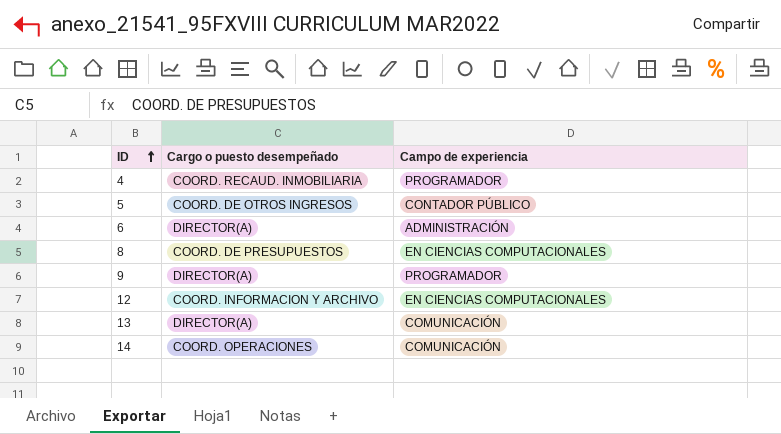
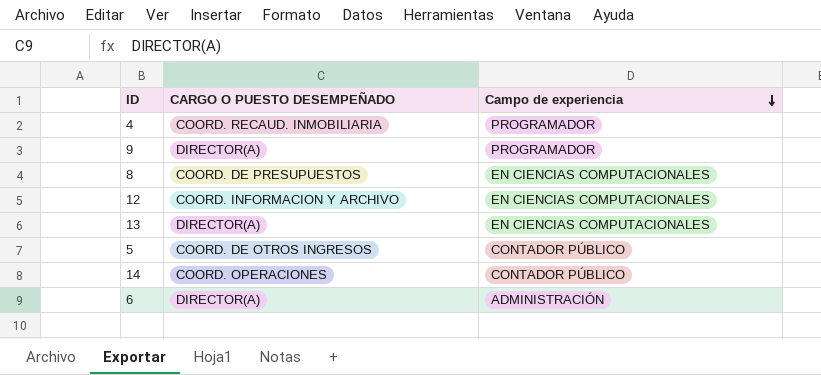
row order: ID ascending -> Campo de experiencia descending
column name: Cargo o puesto desempeñado -> CARGO O PUESTO DESEMPEÑADO
13 | Campo de experiencia: COMUNICACIÓN -> EN CIENCIAS COMPUTACIONALES
14 | Campo de experiencia: COMUNICACIÓN -> CONTADOR PÚBLICO

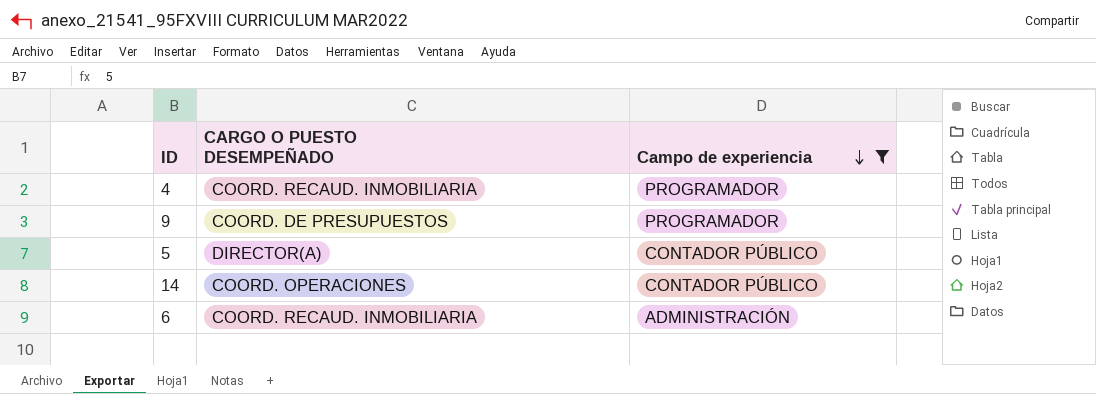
filter: none -> Campo de experiencia != EN CIENCIAS COMPUTACIONALES
9 | CARGO O PUESTO DESEMPEÑADO: DIRECTOR(A) -> COORD. DE PRESUPUESTOS
5 | CARGO O PUESTO DESEMPEÑADO: COORD. DE OTROS INGRESOS -> DIRECTOR(A)
6 | CARGO O PUESTO DESEMPEÑADO: DIRECTOR(A) -> COORD. RECAUD. INMOBILIARIA

